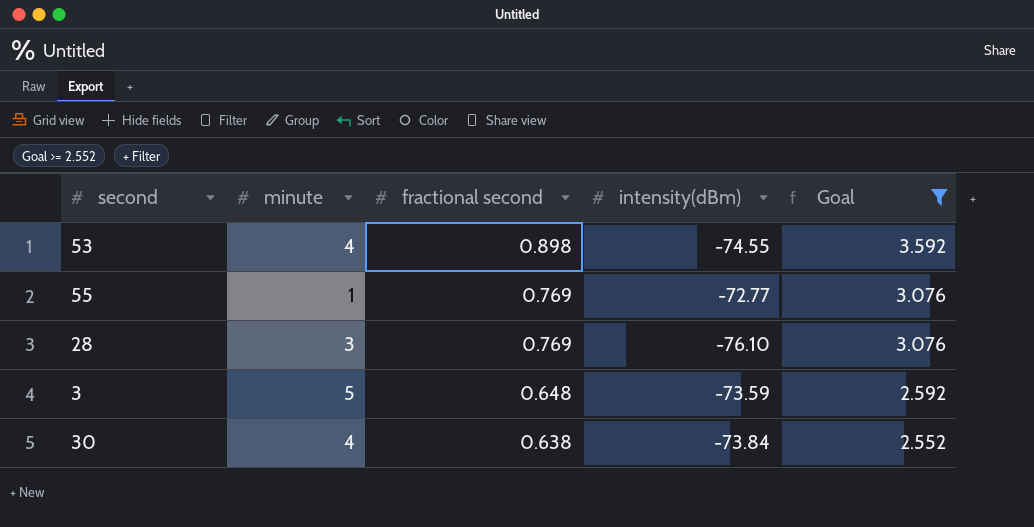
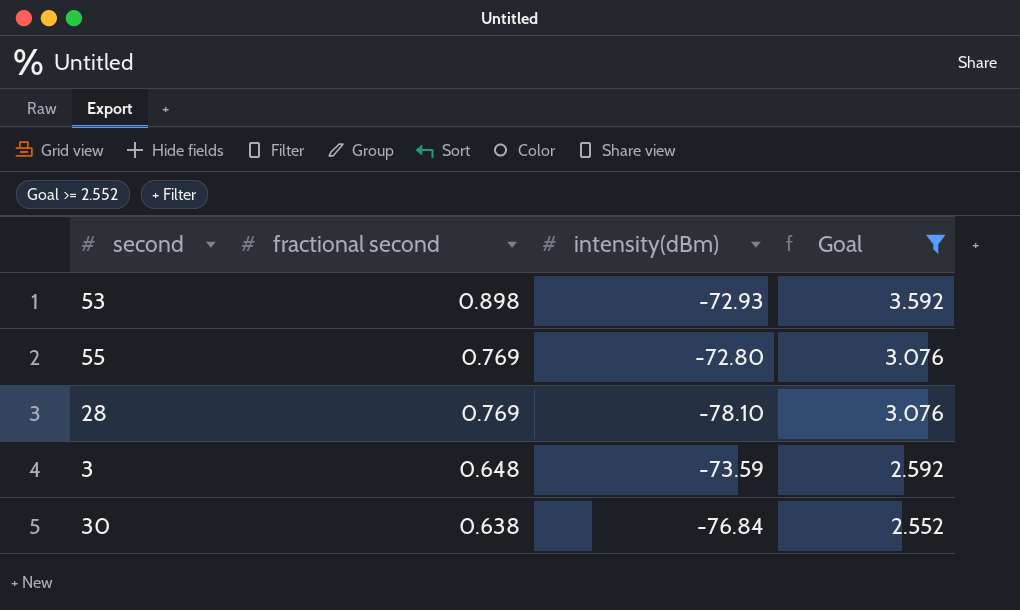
column minute | position: 2 -> none
53 | intensity(dBm): -74.55 -> -72.93
55 | intensity(dBm): -72.77 -> -72.80
28 | intensity(dBm): -76.10 -> -78.10
30 | intensity(dBm): -73.84 -> -76.84

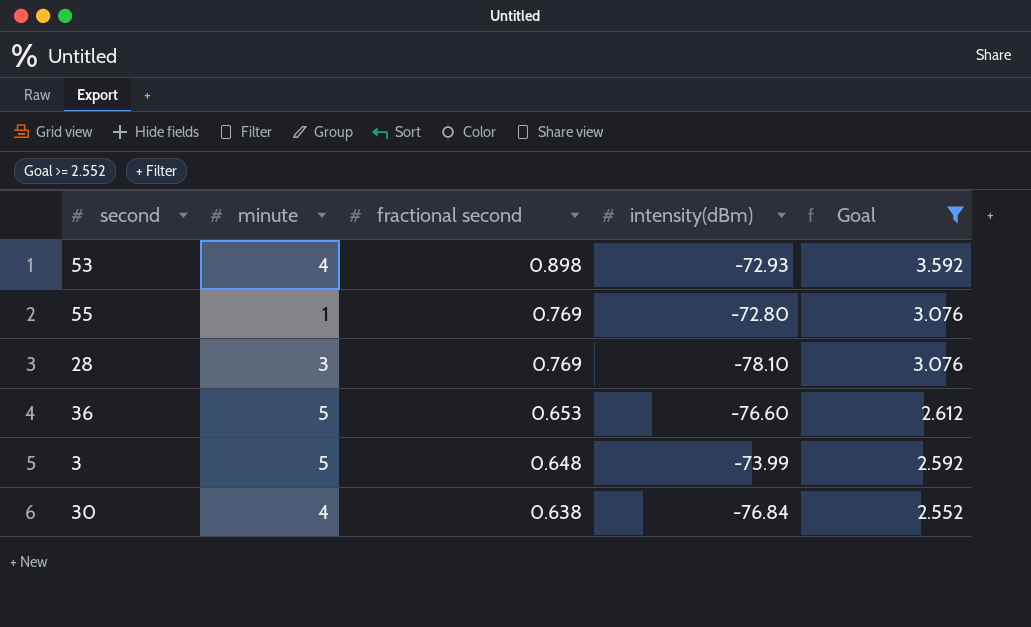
column minute | position: none -> 2
row 36: none -> 5 | 0.653 | -76.60 | 2.612
3 | intensity(dBm): -73.59 -> -73.99

